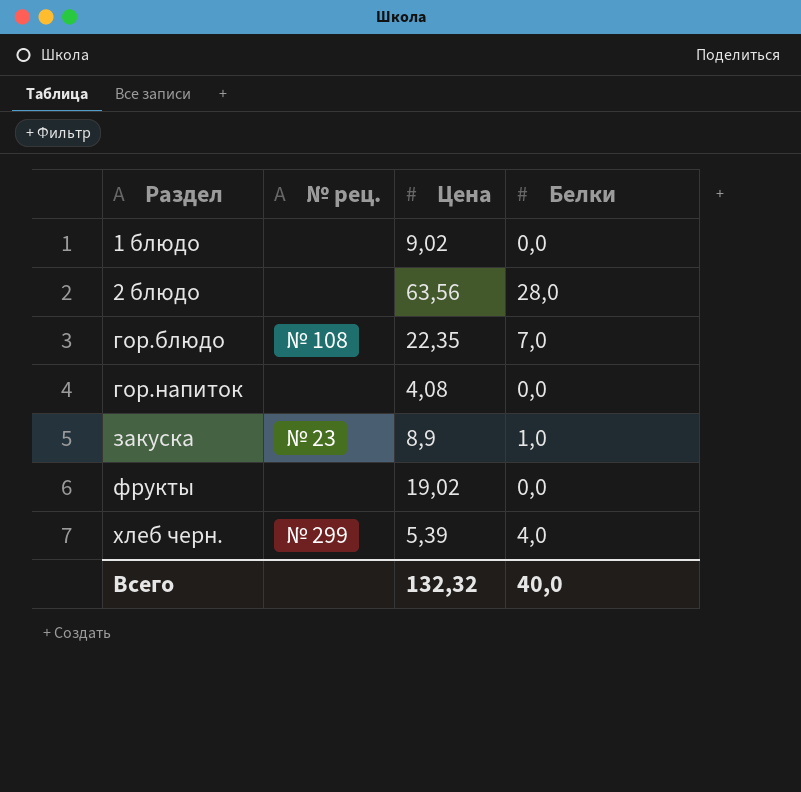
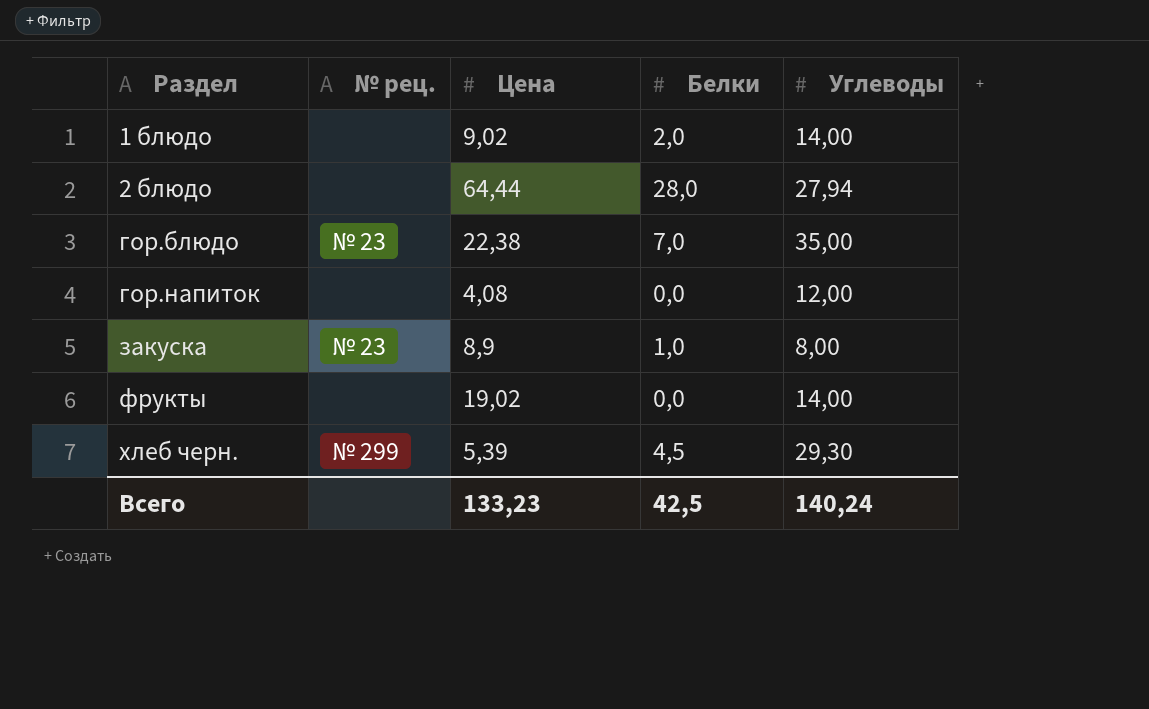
column Углеводы | position: none -> 5
1 блюдо | Белки: 0,0 -> 2,0
2 блюдо | Цена: 63,56 -> 64,44
гор.блюдо | № рец.: № 108 -> № 23
гор.блюдо | Цена: 22,35 -> 22,38
хлеб черн. | Белки: 4,0 -> 4,5
Всего | Цена: 132,32 -> 133,23
Всего | Белки: 40,0 -> 42,5

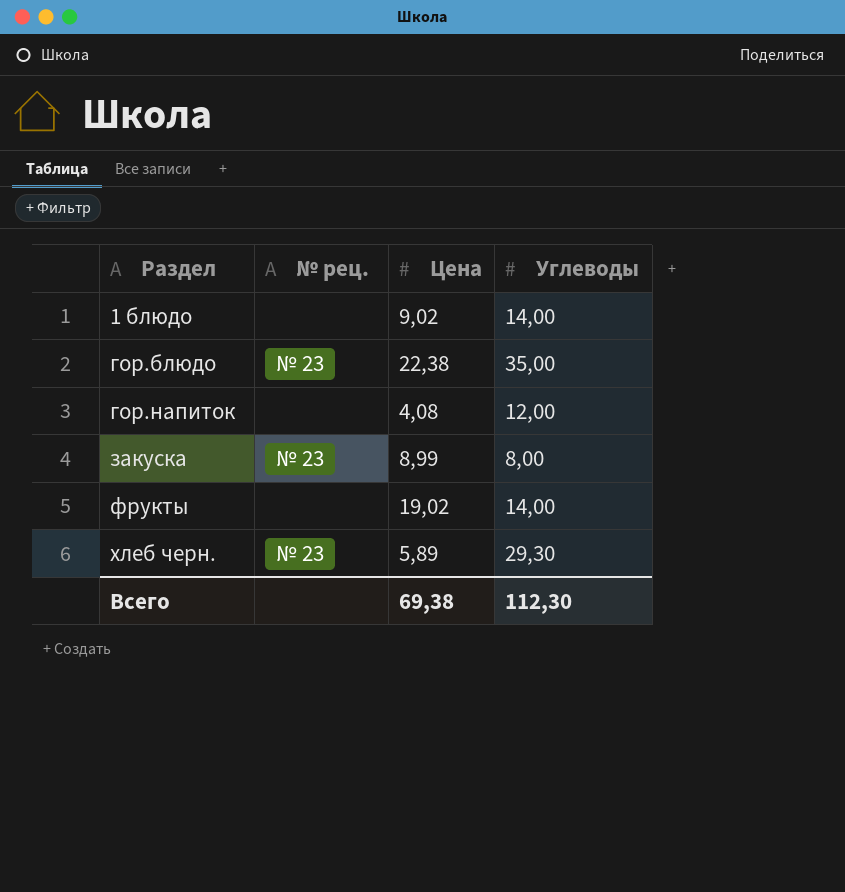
column Белки | position: 4 -> none
row 2 блюдо: none | 64,44 | 28,0 | 27,94 -> none
закуска | Цена: 8,9 -> 8,99
хлеб черн. | № рец.: № 299 -> № 23
хлеб черн. | Цена: 5,39 -> 5,89
Всего | Цена: 133,23 -> 69,38
Всего | Углеводы: 140,24 -> 112,30

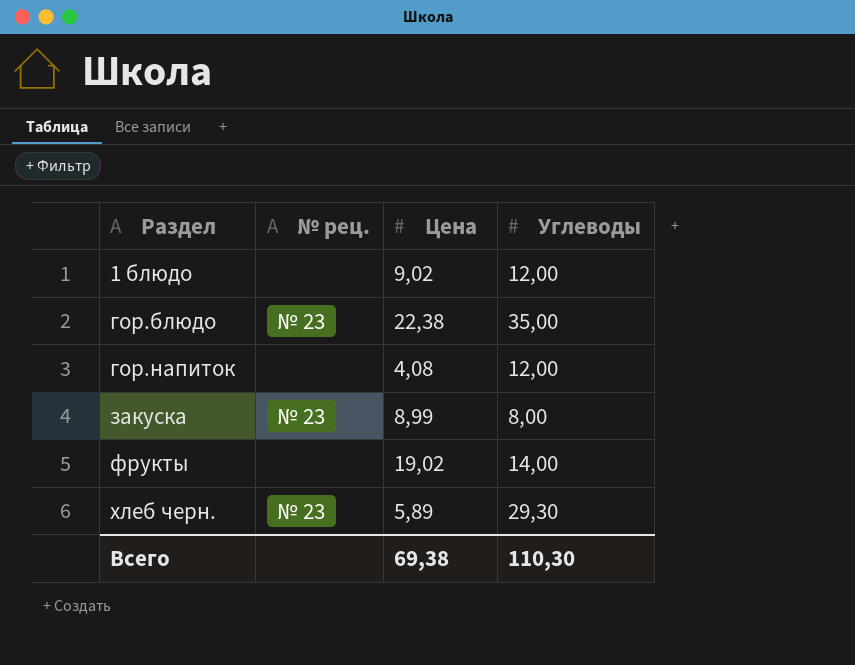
1 блюдо | Углеводы: 14,00 -> 12,00
Всего | Углеводы: 112,30 -> 110,30

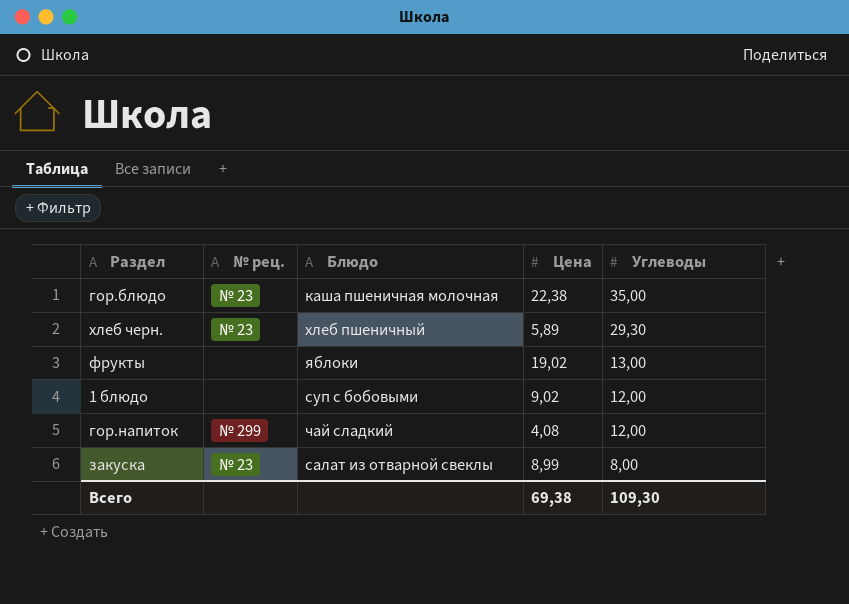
row order: Раздел ascending -> Углеводы descending
column Блюдо | position: none -> 3
фрукты | Углеводы: 14,00 -> 13,00
гор.напиток | № рец.: none -> № 299
Всего | Углеводы: 110,30 -> 109,30

